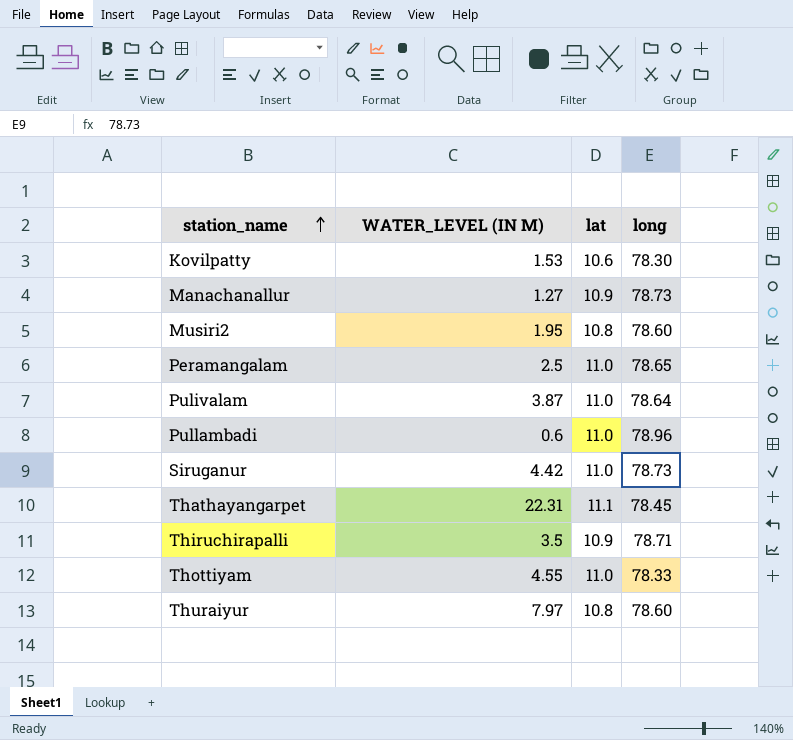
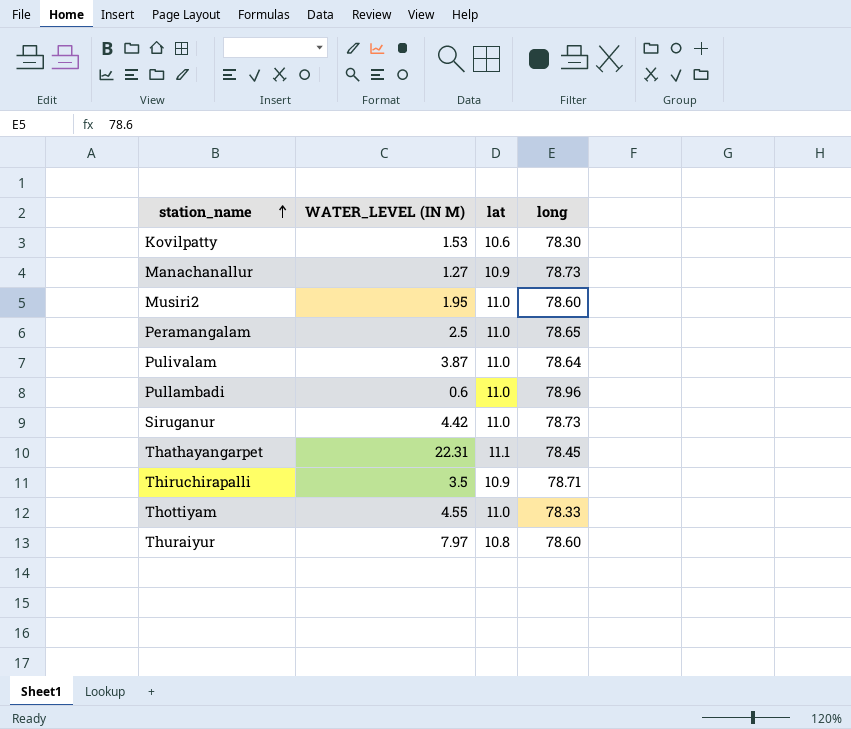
Musiri2 | lat: 10.8 -> 11.0

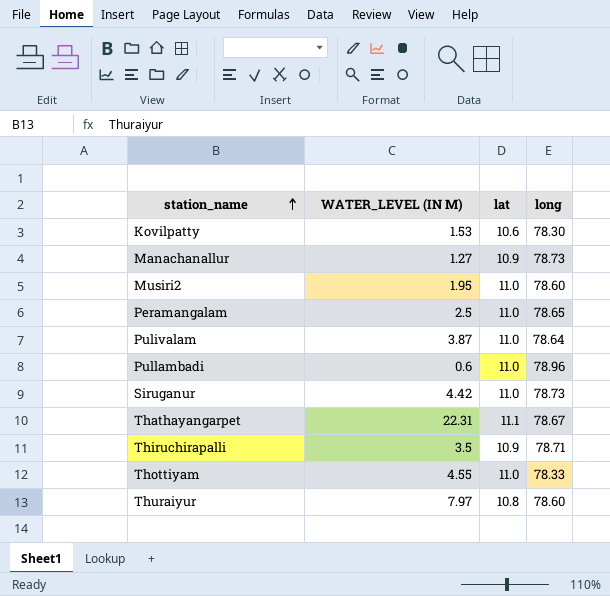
Thathayangarpet | long: 78.45 -> 78.67

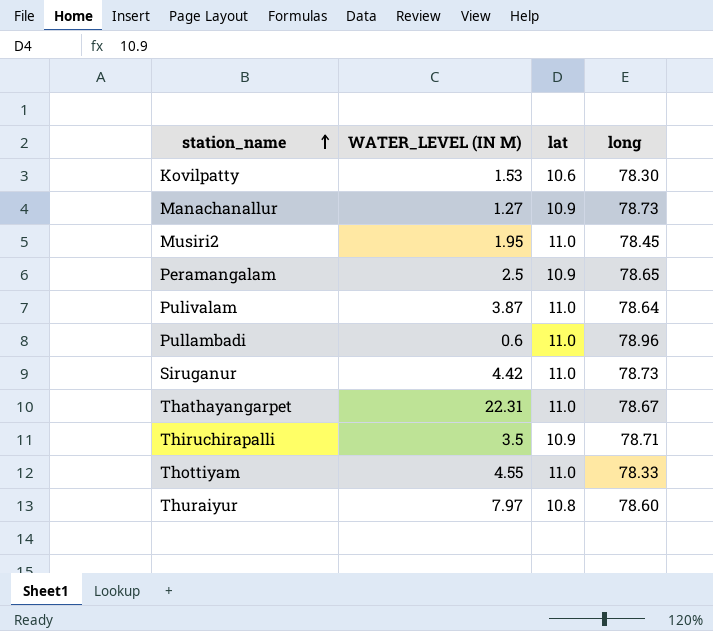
Musiri2 | long: 78.60 -> 78.45
Peramangalam | lat: 11.0 -> 10.9
Thathayangarpet | lat: 11.1 -> 11.0

